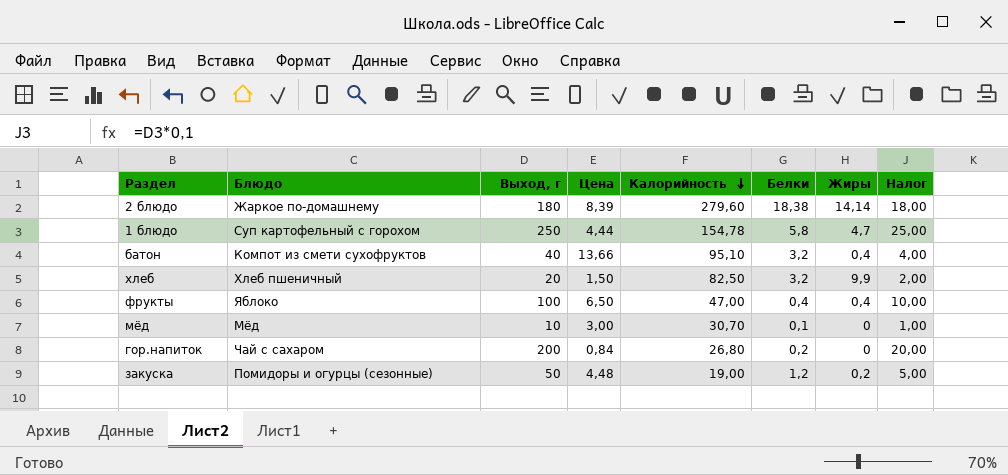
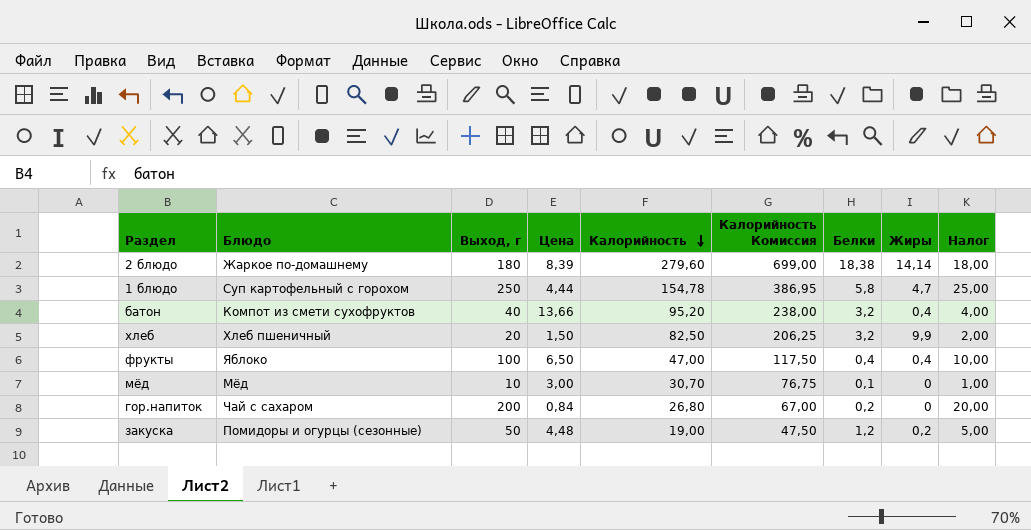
column Калорийность Комиссия | formula: none -> [Калорийность] * 2,5
батон | Калорийность: 95,10 -> 95,20

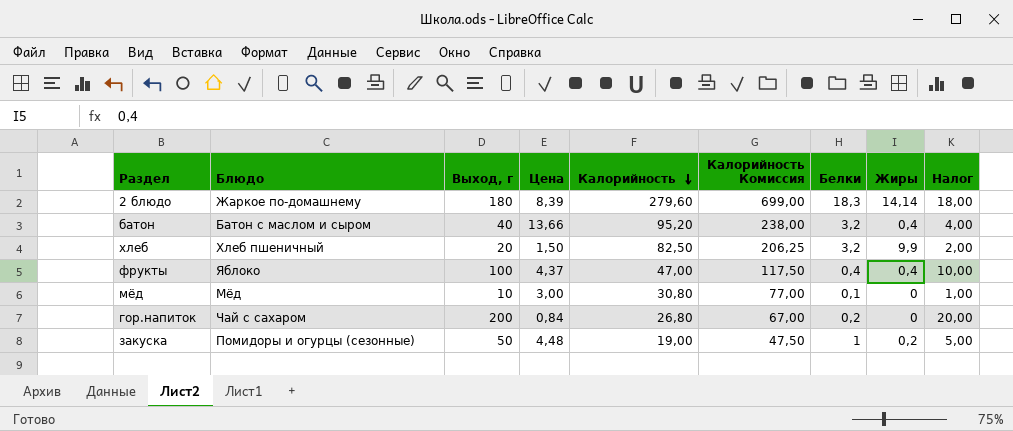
row 1 блюдо: Суп картофельный с горохом | 250 | 4,44 | 154,78 | 386,95 | 5,8 | 4,7 | 25,00 -> none
2 блюдо | Белки: 18,38 -> 18,3
батон | Блюдо: Компот из смети сухофруктов -> Батон с маслом и сыром
фрукты | Цена: 6,50 -> 4,37
мёд | Калорийность: 30,70 -> 30,80
мёд | Калорийность Комиссия: 76,75 -> 77,00
закуска | Белки: 1,2 -> 1

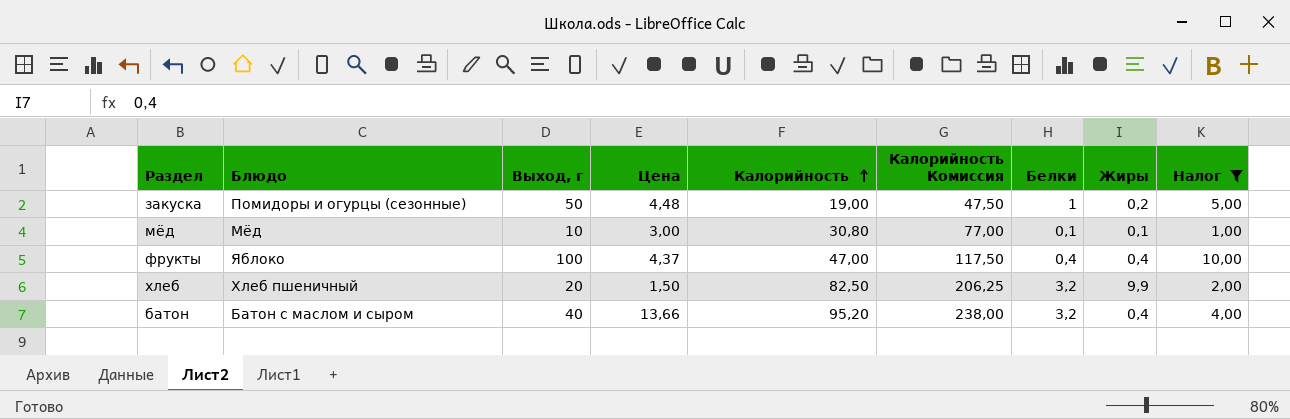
filter: none -> Налог <= 10,00
row order: Калорийность descending -> Калорийность ascending
мёд | Жиры: 0 -> 0,1

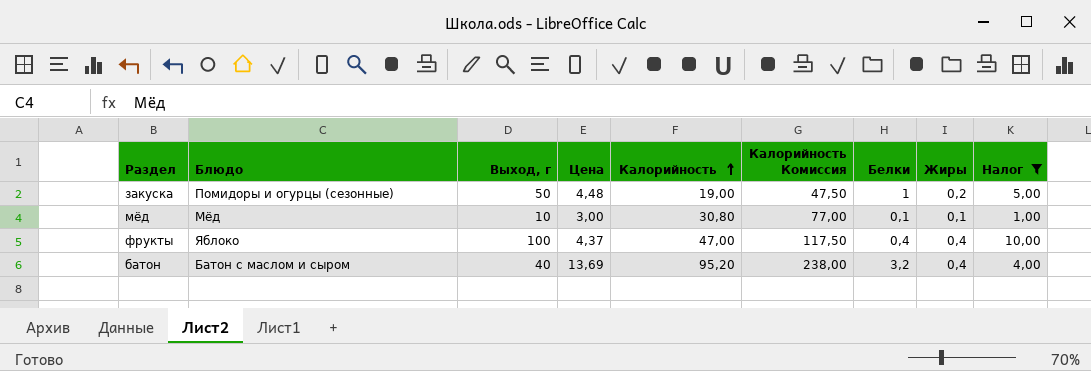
row хлеб: Хлеб пшеничный | 20 | 1,50 | 82,50 | 206,25 | 3,2 | 9,9 | 2,00 -> none
батон | Цена: 13,66 -> 13,69

